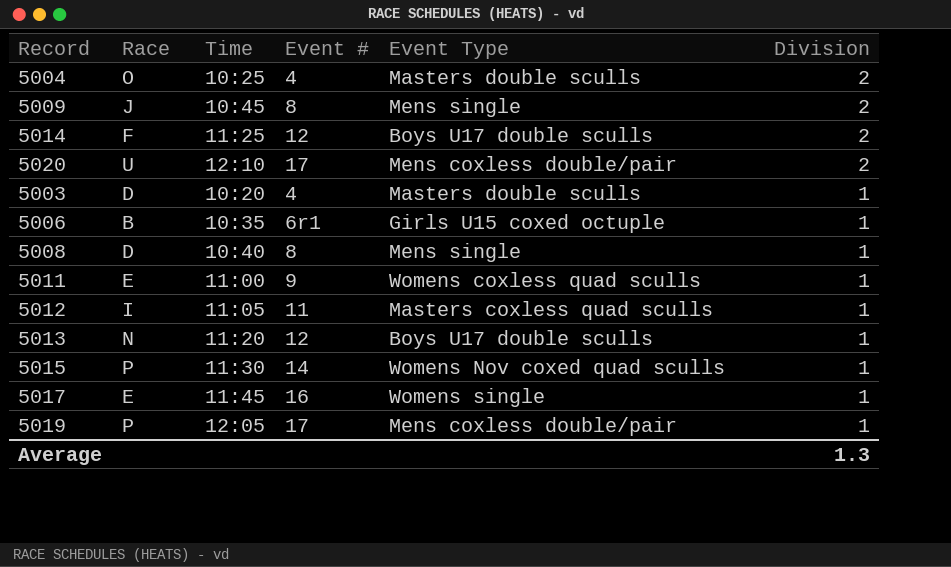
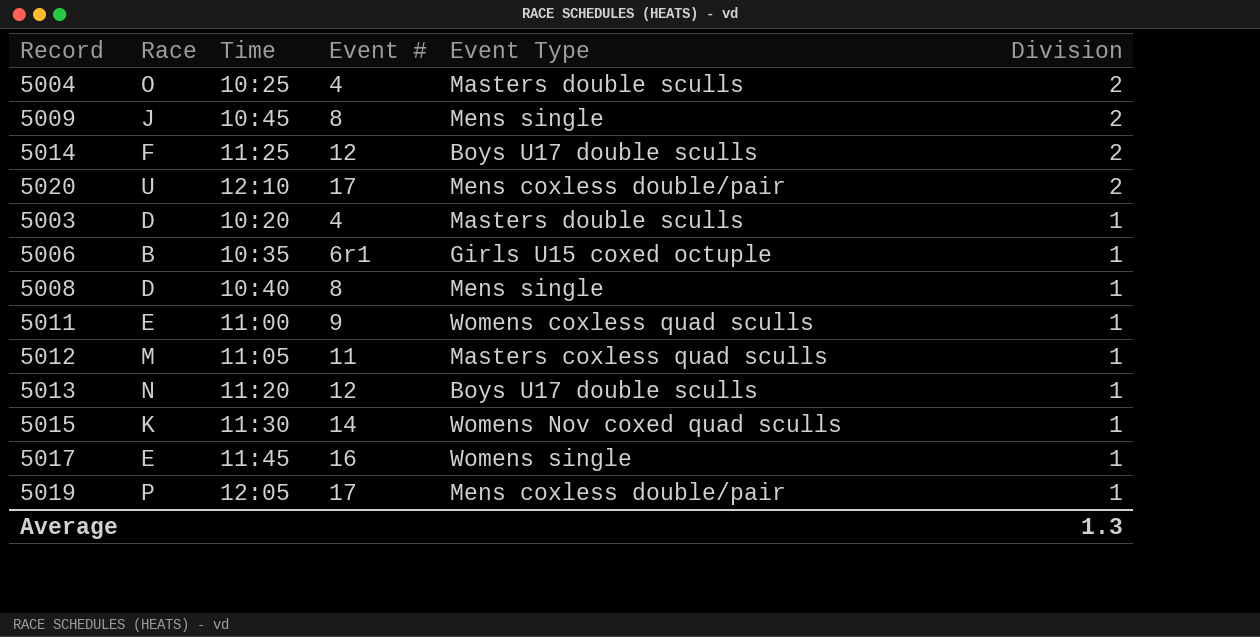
5012 | Race: I -> M
5015 | Race: P -> K

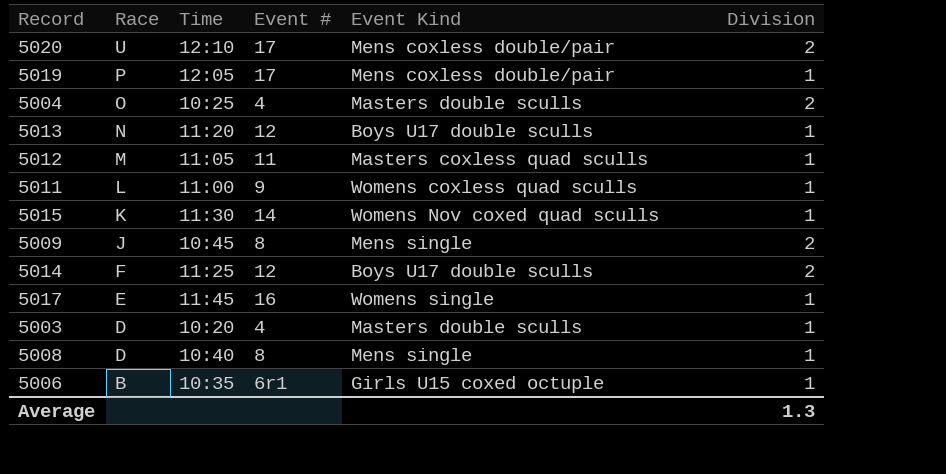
row order: Division descending -> Race descending
column name: Event Type -> Event Kind
5011 | Race: E -> L

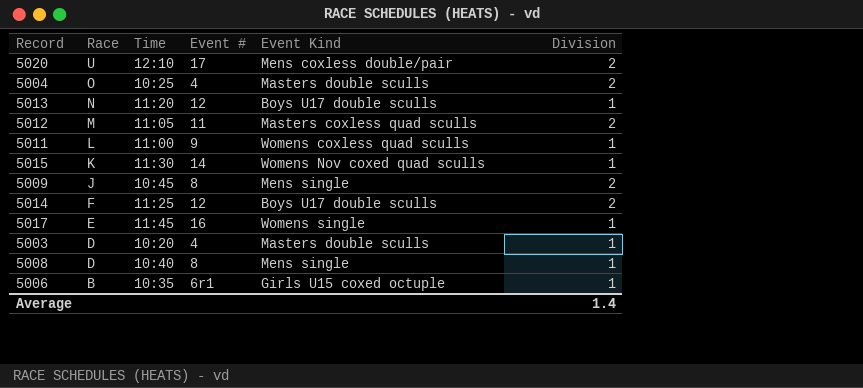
row 5019: P | 12:05 | 17 | Mens coxless double/pair | 1 -> none
5012 | Division: 1 -> 2
Average | Division: 1.3 -> 1.4

